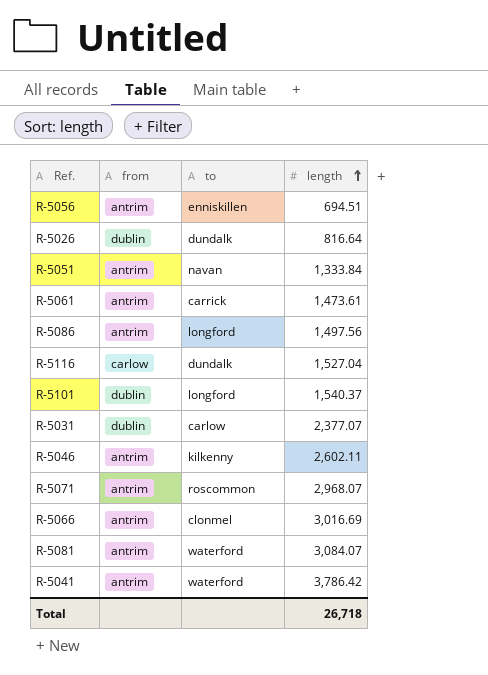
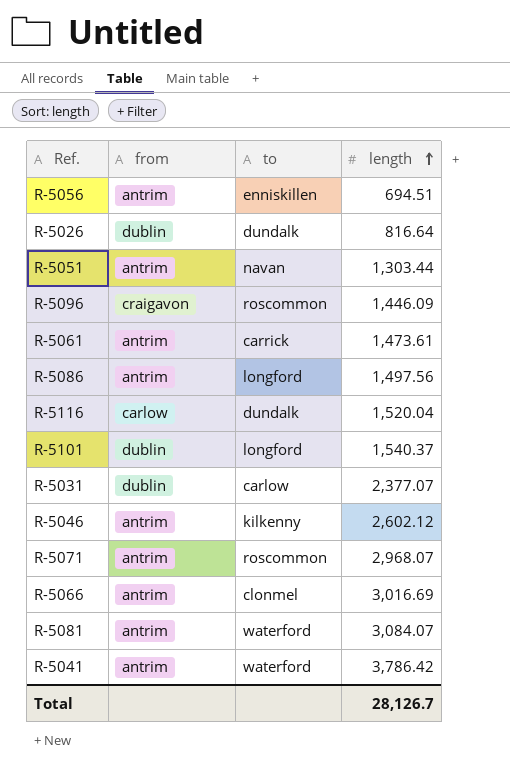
R-5051 | length: 1,333.84 -> 1,303.44
row R-5096: none -> craigavon | roscommon | 1,446.09
R-5116 | length: 1,527.04 -> 1,520.04
R-5046 | length: 2,602.11 -> 2,602.12
Total | length: 26,718 -> 28,126.7

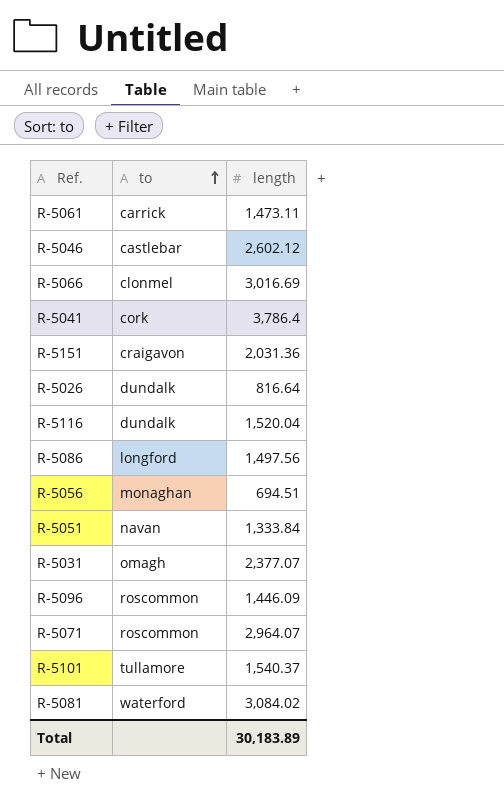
row order: length ascending -> to ascending
column from | position: 2 -> none
R-5061 | length: 1,473.61 -> 1,473.11
R-5046 | to: kilkenny -> castlebar
R-5041 | to: waterford -> cork
R-5041 | length: 3,786.42 -> 3,786.4
row R-5151: none -> craigavon | 2,031.36
R-5056 | to: enniskillen -> monaghan
R-5051 | length: 1,303.44 -> 1,333.84
R-5031 | to: carlow -> omagh
R-5071 | length: 2,968.07 -> 2,964.07
R-5101 | to: longford -> tullamore
R-5081 | length: 3,084.07 -> 3,084.02
Total | length: 28,126.7 -> 30,183.89

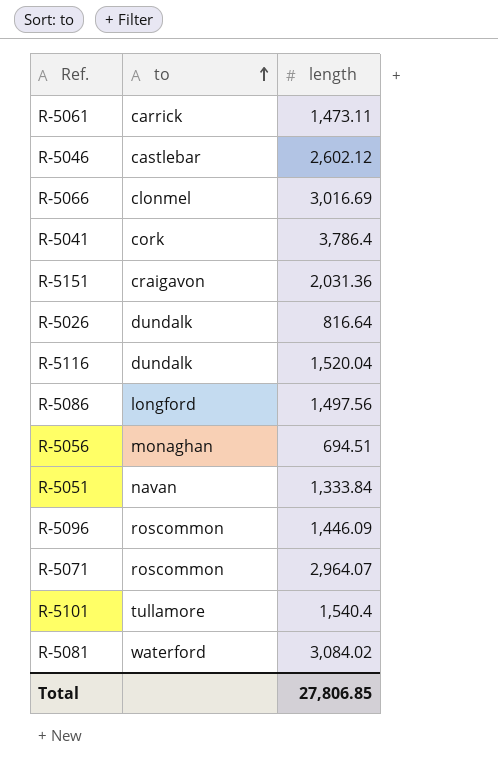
row R-5031: omagh | 2,377.07 -> none
R-5101 | length: 1,540.37 -> 1,540.4
Total | length: 30,183.89 -> 27,806.85

